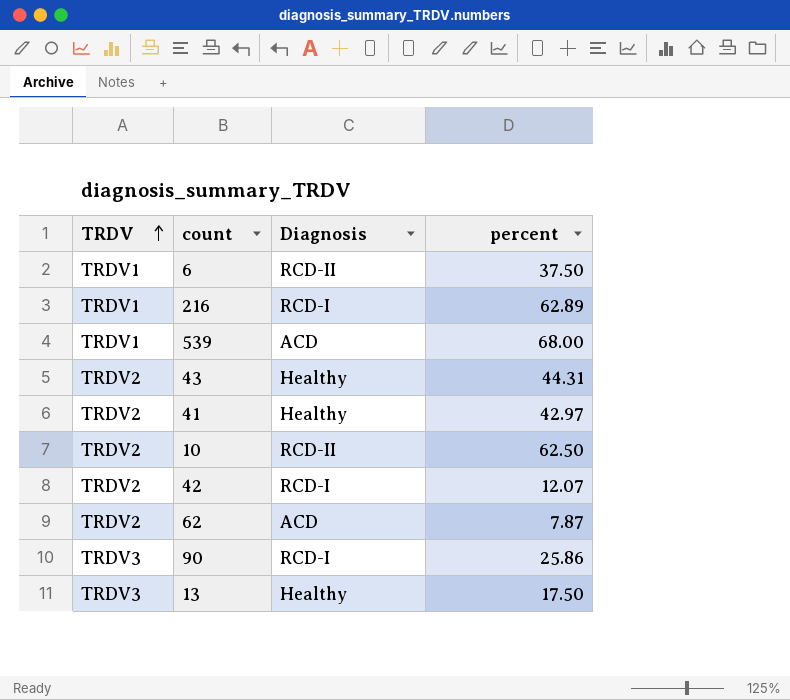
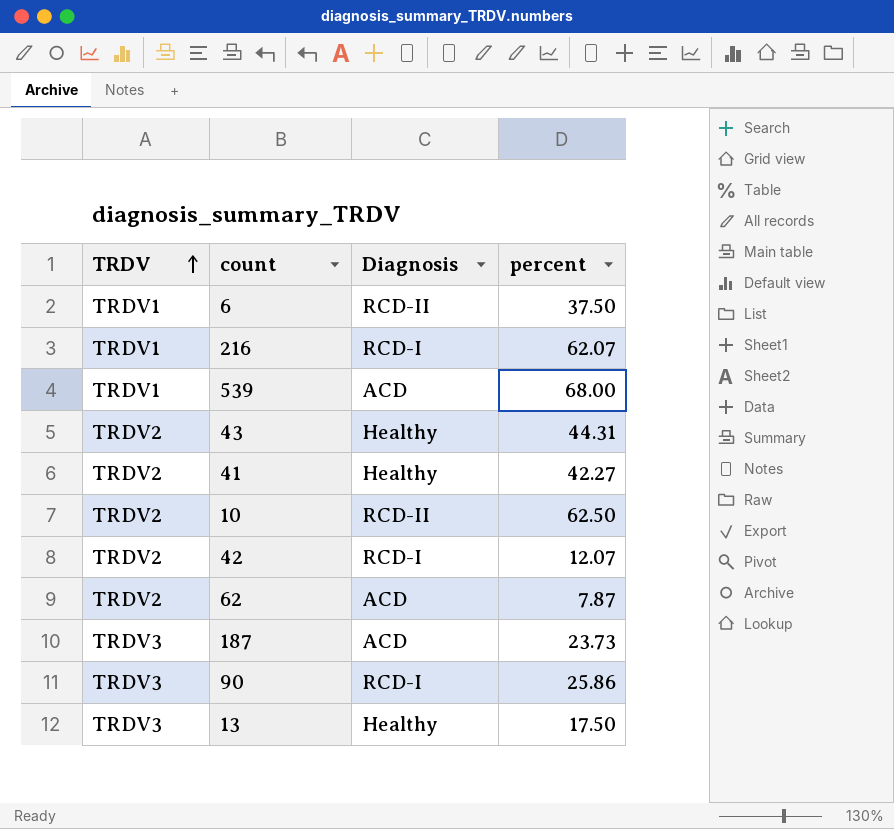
216 | percent: 62.89 -> 62.07
41 | percent: 42.97 -> 42.27
row 187: none -> TRDV3 | ACD | 23.73

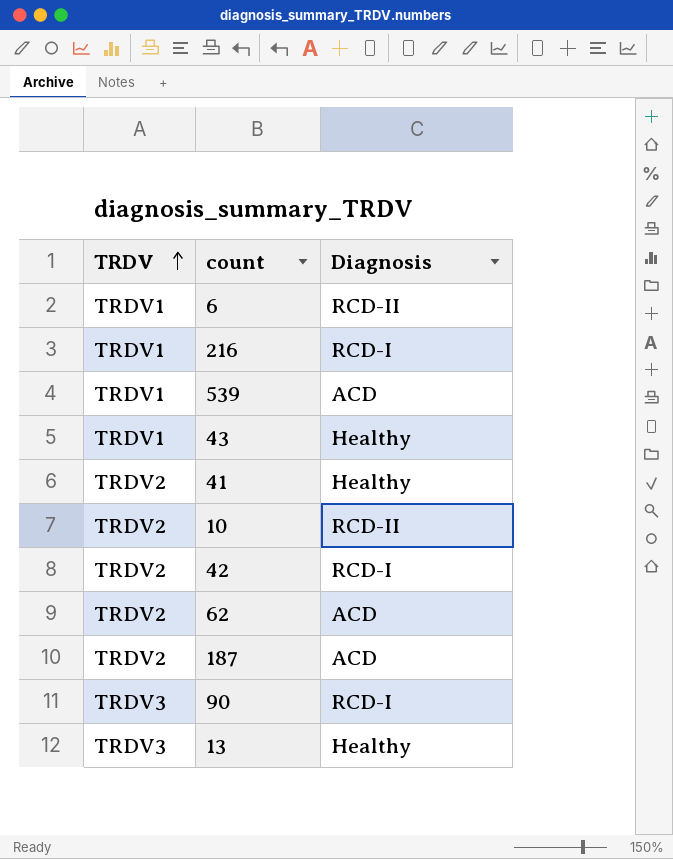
column percent | position: 4 -> none
43 | TRDV: TRDV2 -> TRDV1
187 | TRDV: TRDV3 -> TRDV2

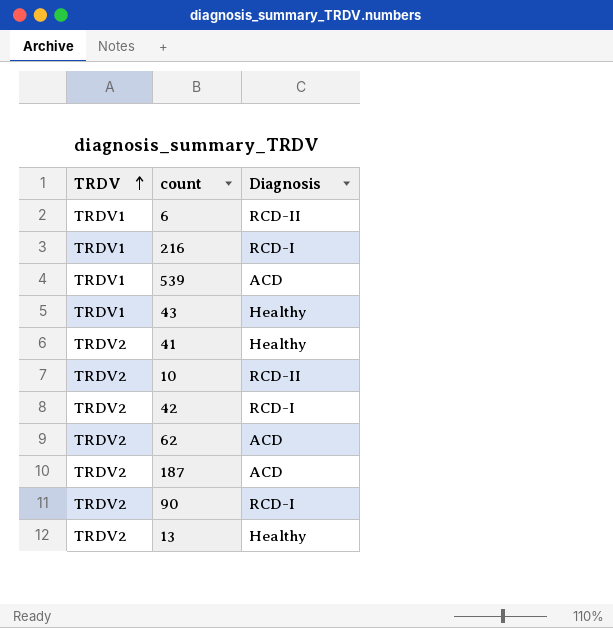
90 | TRDV: TRDV3 -> TRDV2
13 | TRDV: TRDV3 -> TRDV2

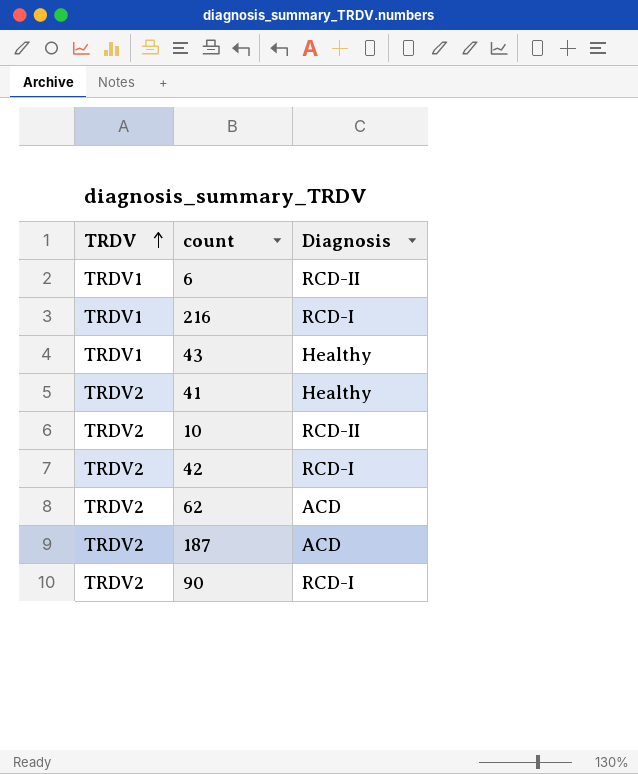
row 539: TRDV1 | ACD -> none
row 13: TRDV2 | Healthy -> none

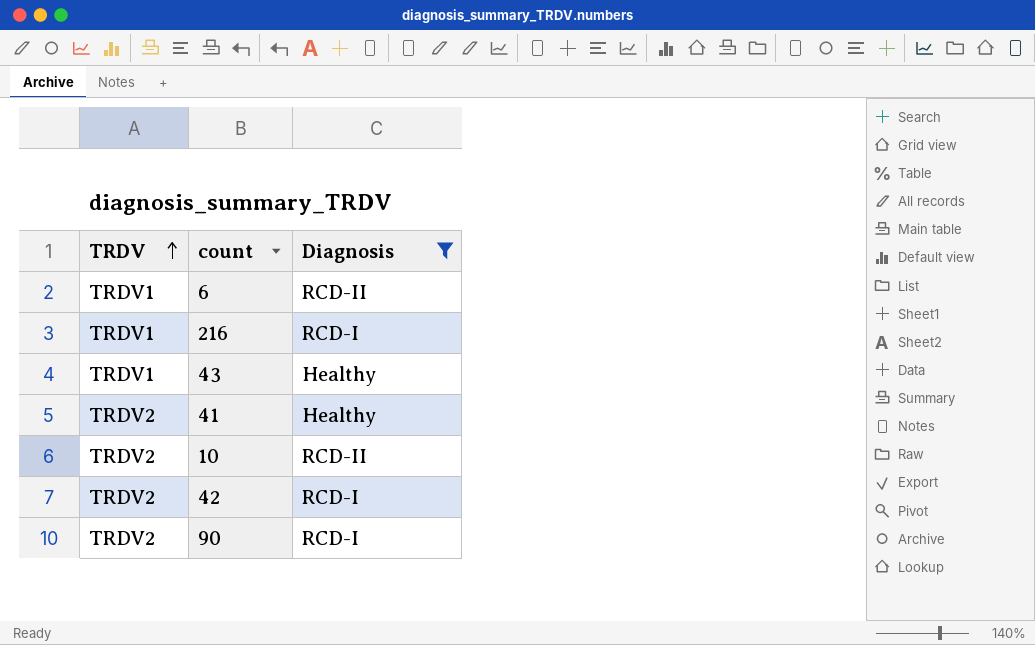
filter: none -> Diagnosis != ACD

